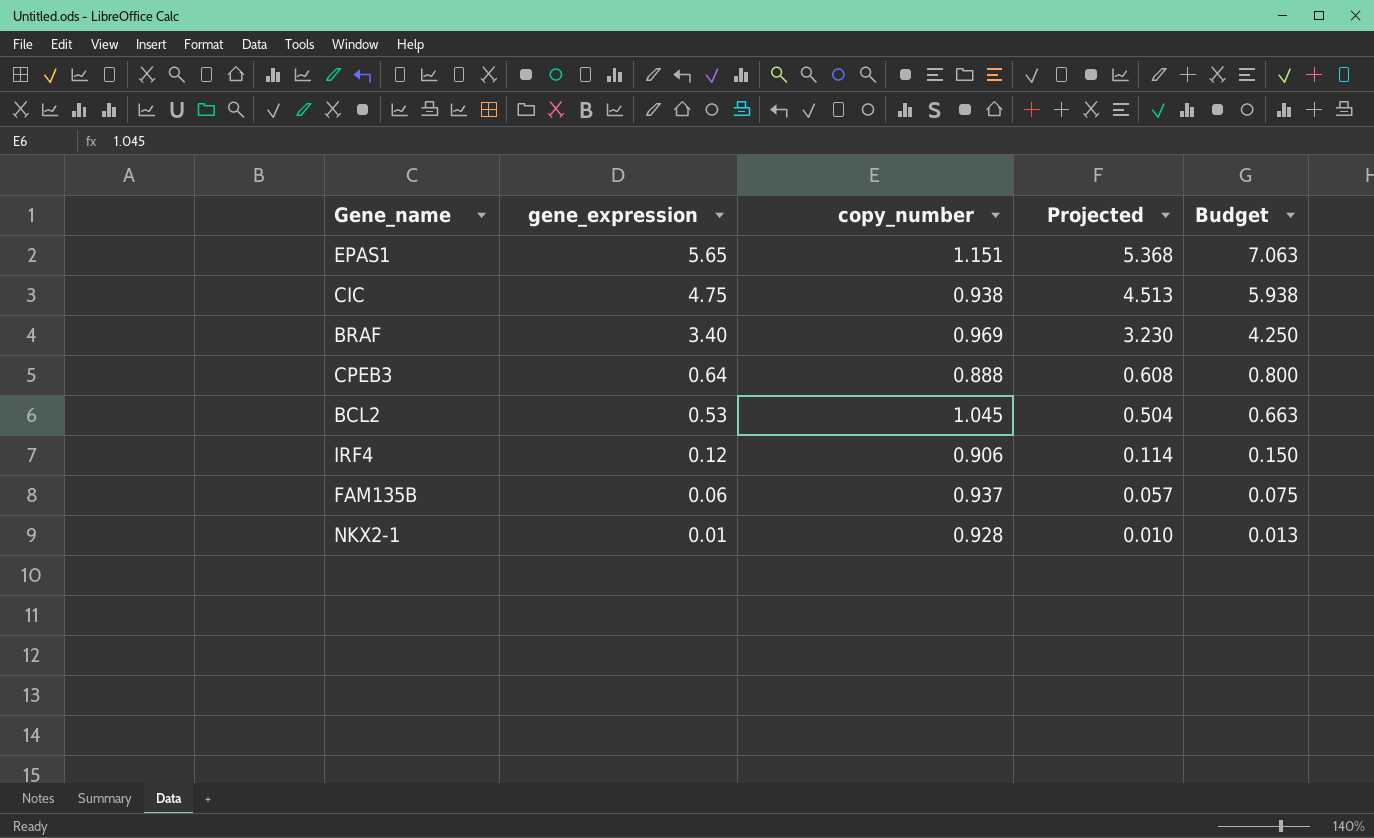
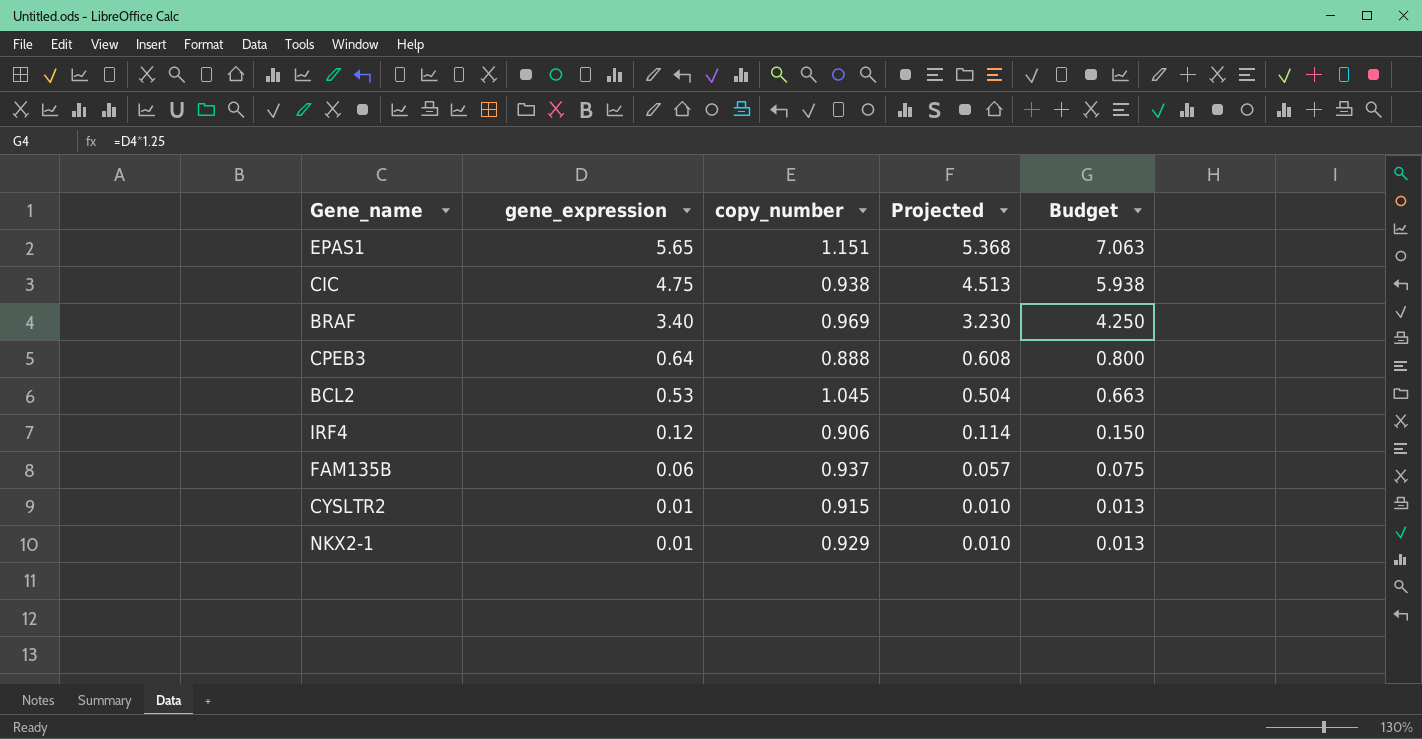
row CYSLTR2: none -> 0.01 | 0.915 | 0.010 | 0.013
NKX2-1 | copy_number: 0.928 -> 0.929

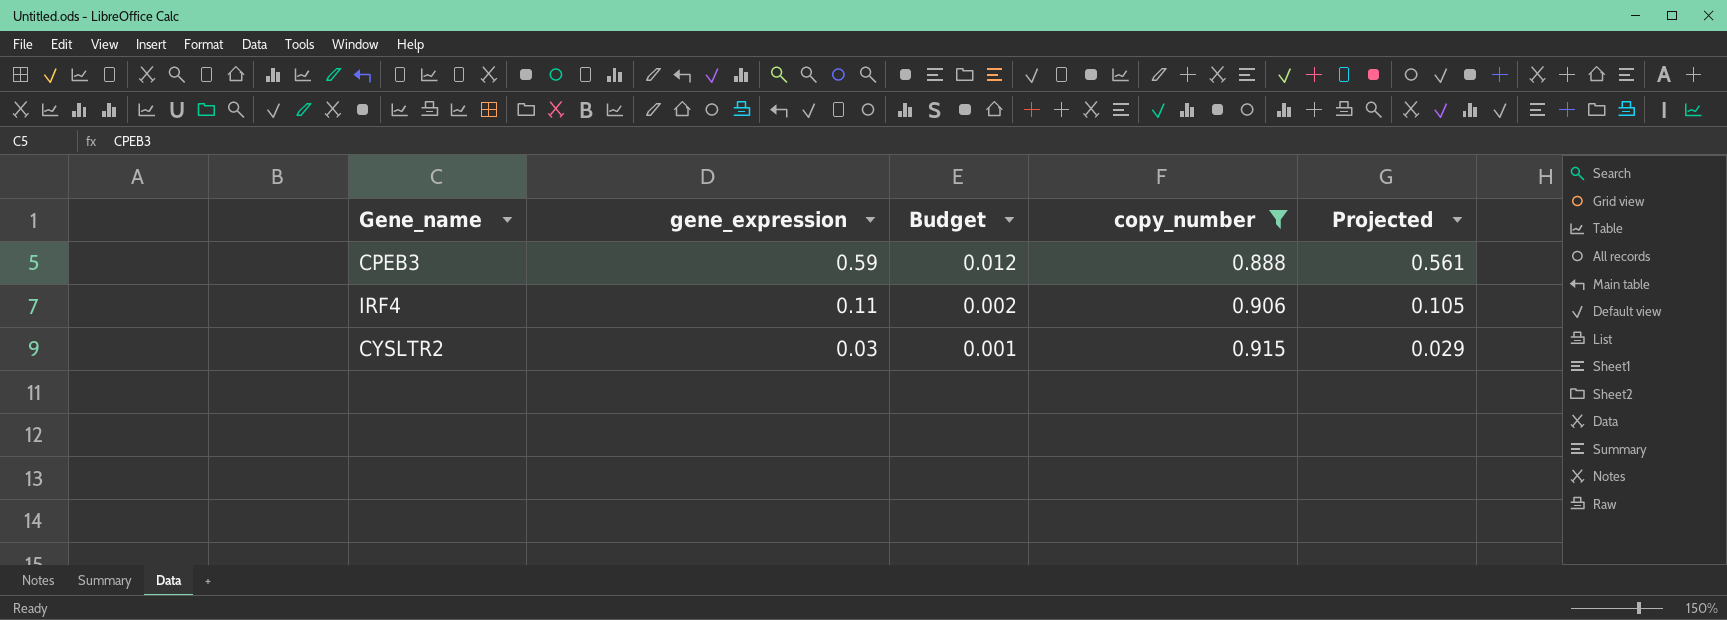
filter: none -> copy_number <= 0.915
column Budget | formula: [gene_expression] * 1.25 -> [gene_expression] * 0.02
column Budget | position: 5 -> 3
CPEB3 | gene_expression: 0.64 -> 0.59
CPEB3 | Projected: 0.608 -> 0.561
IRF4 | gene_expression: 0.12 -> 0.11
IRF4 | Projected: 0.114 -> 0.105
CYSLTR2 | gene_expression: 0.01 -> 0.03
CYSLTR2 | Projected: 0.010 -> 0.029

